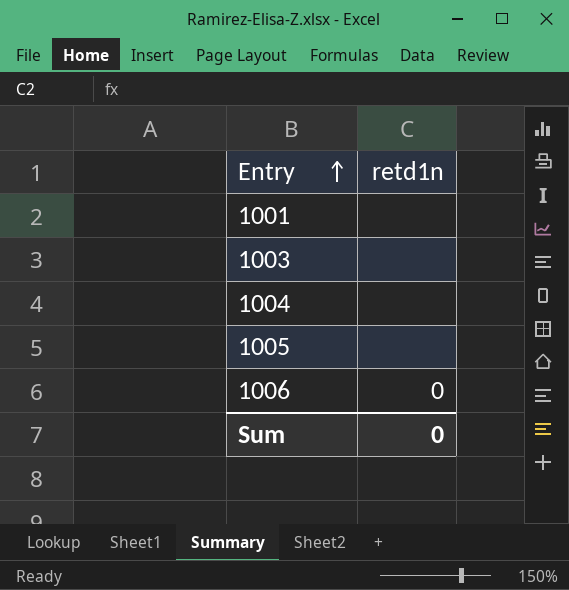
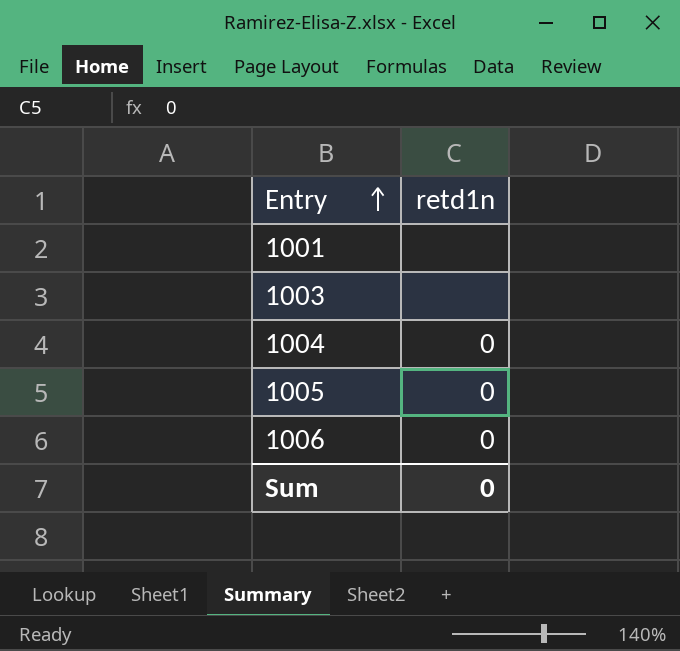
1004 | retd1n: none -> 0
1005 | retd1n: none -> 0

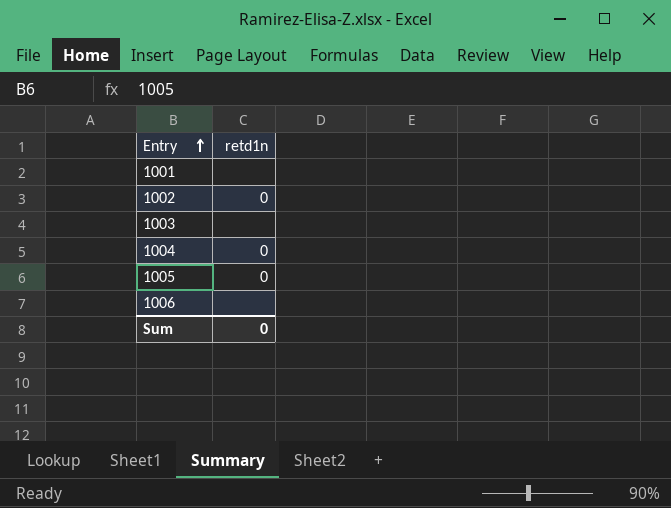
row 1002: none -> 0
1006 | retd1n: 0 -> none

